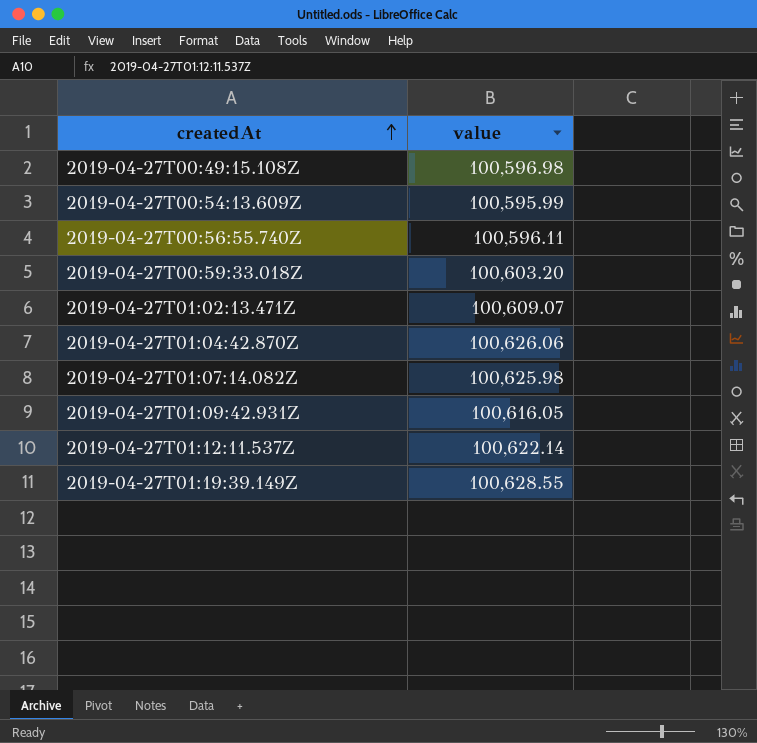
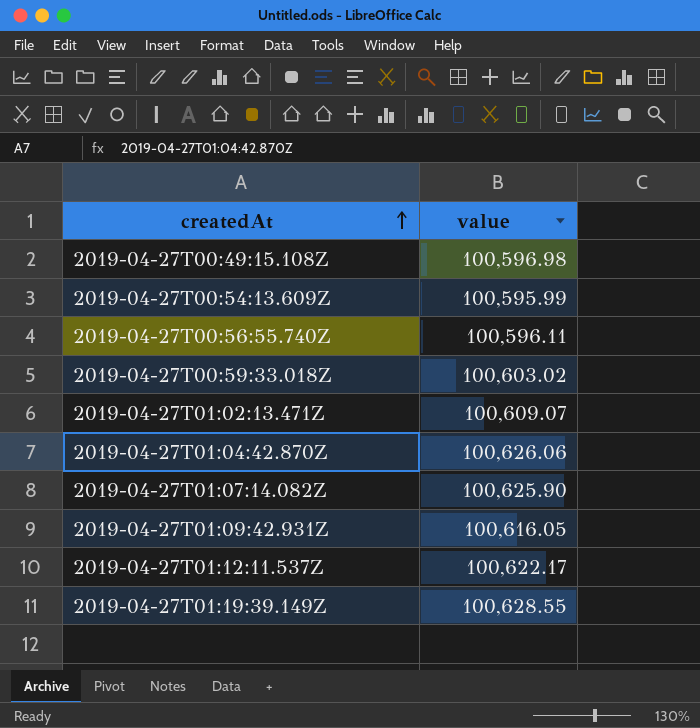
2019-04-27T00:59:33.018Z | value: 100,603.20 -> 100,603.02
2019-04-27T01:07:14.082Z | value: 100,625.98 -> 100,625.90
2019-04-27T01:12:11.537Z | value: 100,622.14 -> 100,622.17

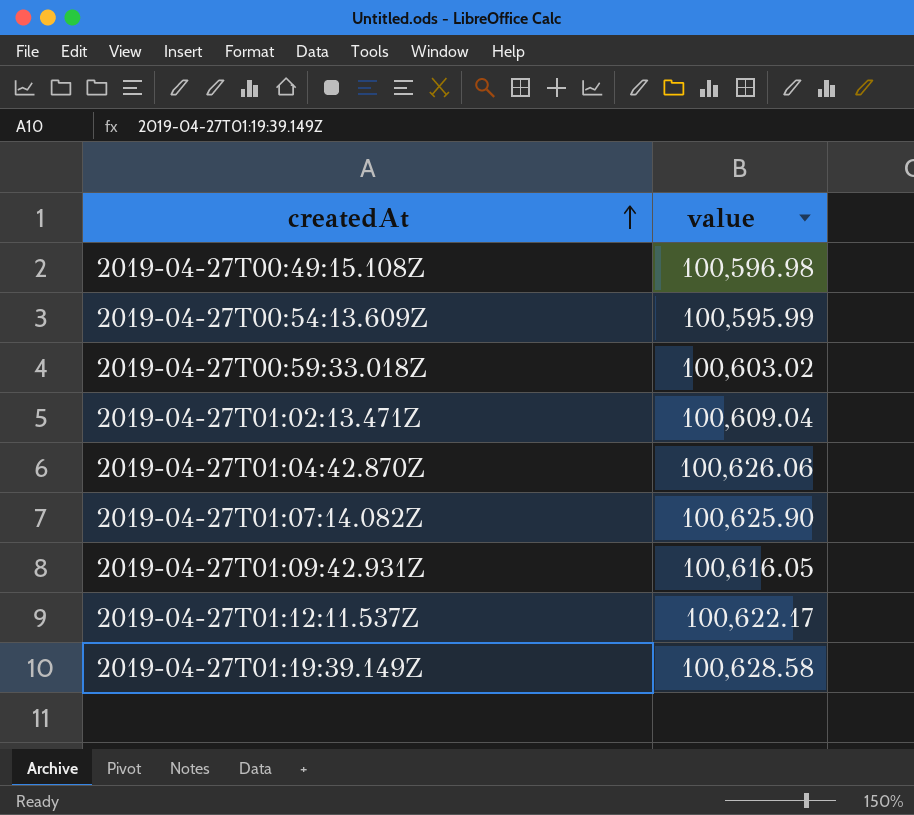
row 2019-04-27T00:56:55.740Z: 100,596.11 -> none
2019-04-27T01:02:13.471Z | value: 100,609.07 -> 100,609.04
2019-04-27T01:19:39.149Z | value: 100,628.55 -> 100,628.58

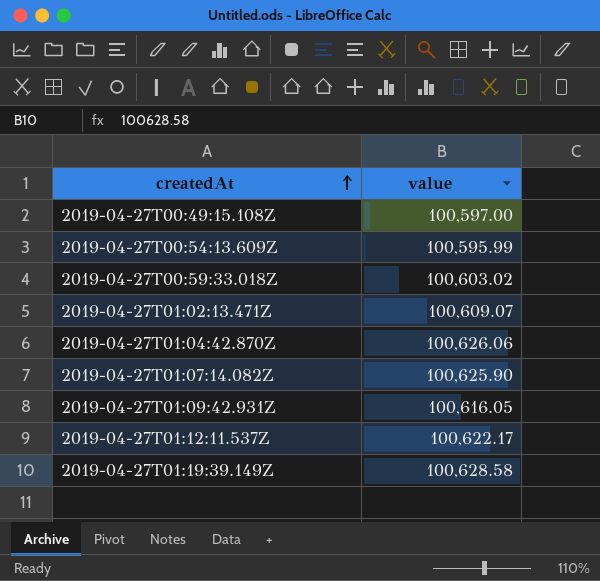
2019-04-27T00:49:15.108Z | value: 100,596.98 -> 100,597.00
2019-04-27T01:02:13.471Z | value: 100,609.04 -> 100,609.07

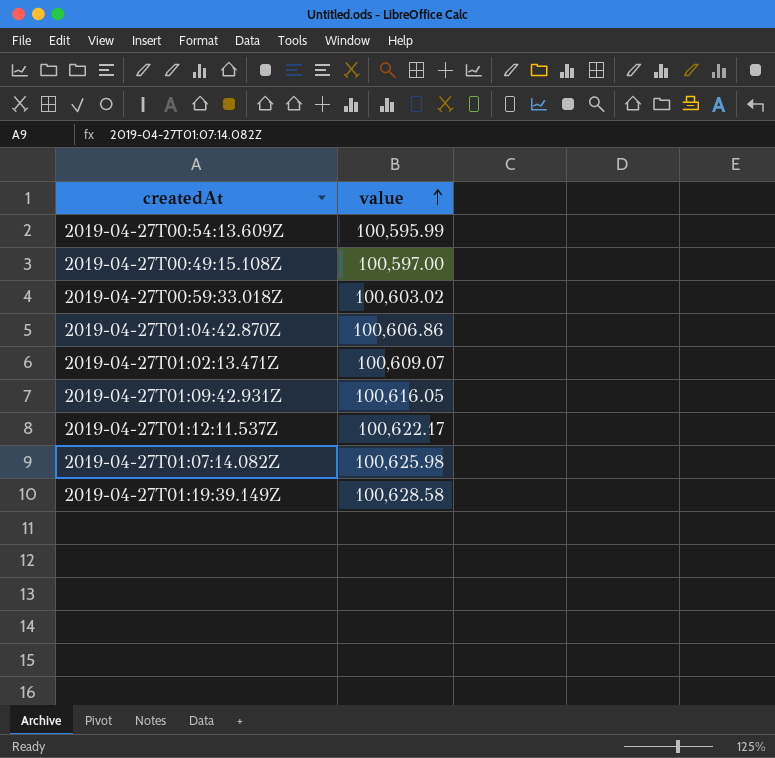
row order: createdAt ascending -> value ascending
2019-04-27T01:04:42.870Z | value: 100,626.06 -> 100,606.86
2019-04-27T01:07:14.082Z | value: 100,625.90 -> 100,625.98

